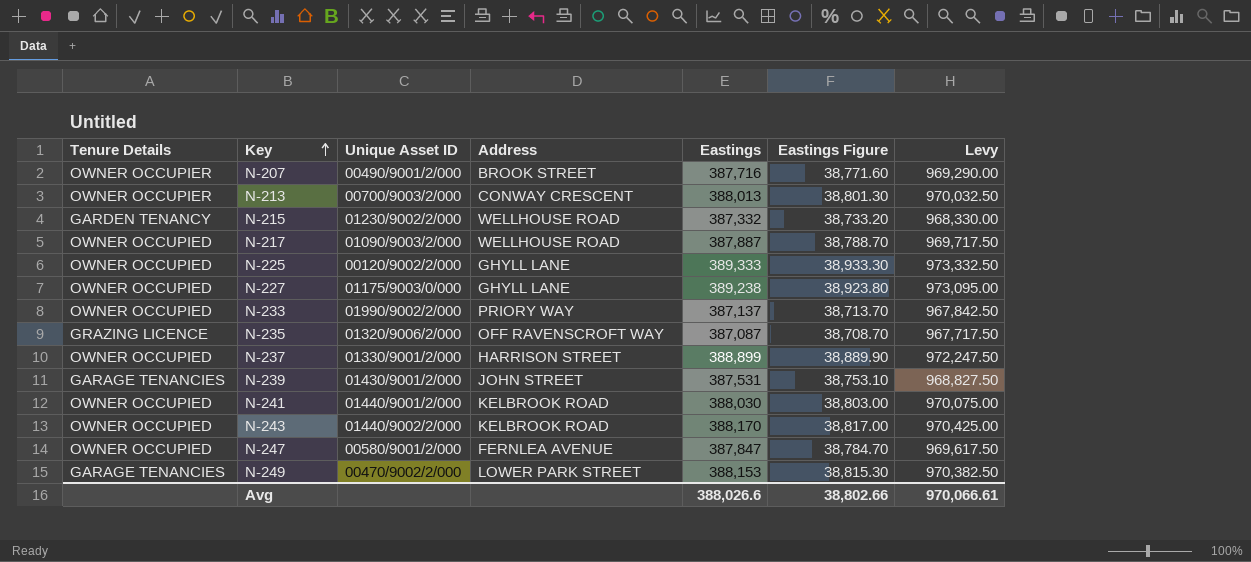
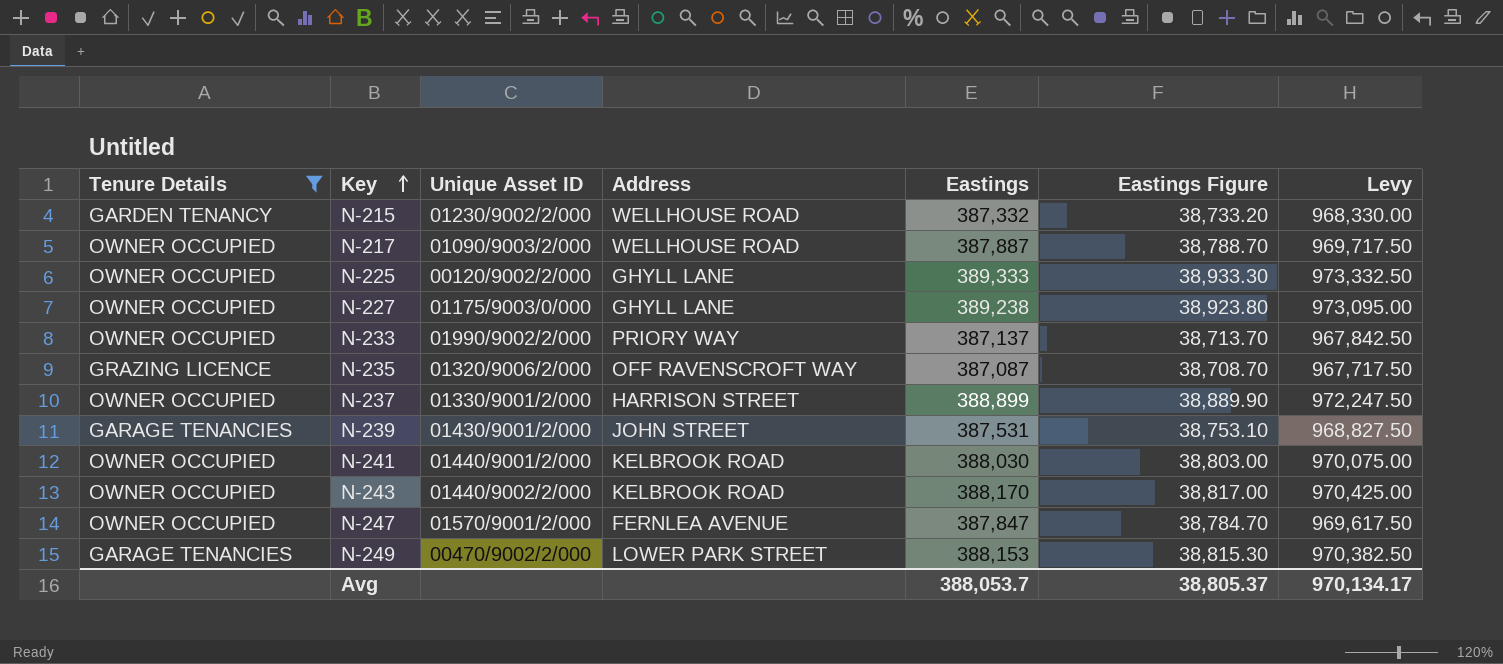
filter: none -> Tenure Details != OWNER OCCUPIER
N-247 | Unique Asset ID: 00580/9001/2/000 -> 01570/9001/2/000
Avg | Eastings: 388,026.6 -> 388,053.7
Avg | Eastings Figure: 38,802.66 -> 38,805.37
Avg | Levy: 970,066.61 -> 970,134.17

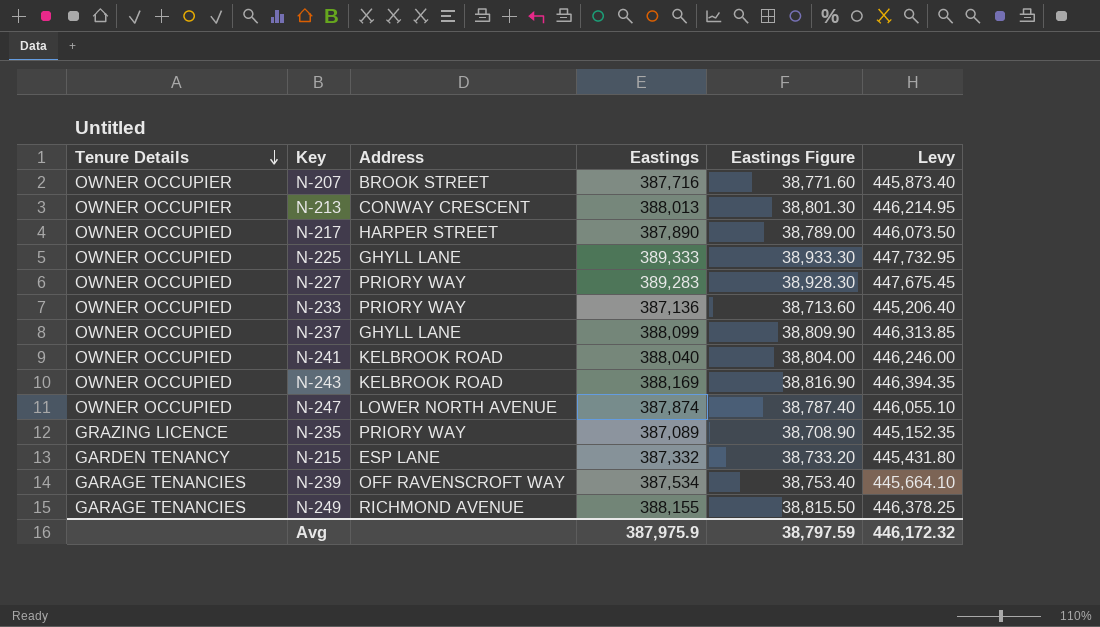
filter: Tenure Details != OWNER OCCUPIER -> none
row order: Key ascending -> Tenure Details descending
column Unique Asset ID | position: 3 -> none
column Levy | formula: [Eastings] * 2.5 -> [Eastings] * 1.15
N-217 | Address: WELLHOUSE ROAD -> HARPER STREET
N-217 | Eastings: 387,887 -> 387,890
N-217 | Eastings Figure: 38,788.70 -> 38,789.00
N-227 | Address: GHYLL LANE -> PRIORY WAY
N-227 | Eastings: 389,238 -> 389,283
N-227 | Eastings Figure: 38,923.80 -> 38,928.30
N-233 | Eastings: 387,137 -> 387,136
N-233 | Eastings Figure: 38,713.70 -> 38,713.60
N-237 | Address: HARRISON STREET -> GHYLL LANE
N-237 | Eastings: 388,899 -> 388,099
N-237 | Eastings Figure: 38,889.90 -> 38,809.90
N-241 | Eastings: 388,030 -> 388,040
N-241 | Eastings Figure: 38,803.00 -> 38,804.00
N-243 | Eastings: 388,170 -> 388,169
N-243 | Eastings Figure: 38,817.00 -> 38,816.90
N-247 | Address: FERNLEA AVENUE -> LOWER NORTH AVENUE
N-247 | Eastings: 387,847 -> 387,874
N-247 | Eastings Figure: 38,784.70 -> 38,787.40
N-235 | Address: OFF RAVENSCROFT WAY -> PRIORY WAY
N-235 | Eastings: 387,087 -> 387,089
N-235 | Eastings Figure: 38,708.70 -> 38,708.90
N-215 | Address: WELLHOUSE ROAD -> ESP LANE
N-239 | Address: JOHN STREET -> OFF RAVENSCROFT WAY
N-239 | Eastings: 387,531 -> 387,534
N-239 | Eastings Figure: 38,753.10 -> 38,753.40
N-249 | Address: LOWER PARK STREET -> RICHMOND AVENUE
N-249 | Eastings: 388,153 -> 388,155
N-249 | Eastings Figure: 38,815.30 -> 38,815.50
Avg | Eastings: 388,053.7 -> 387,975.9
Avg | Eastings Figure: 38,805.37 -> 38,797.59
Avg | Levy: 970,134.17 -> 446,172.32

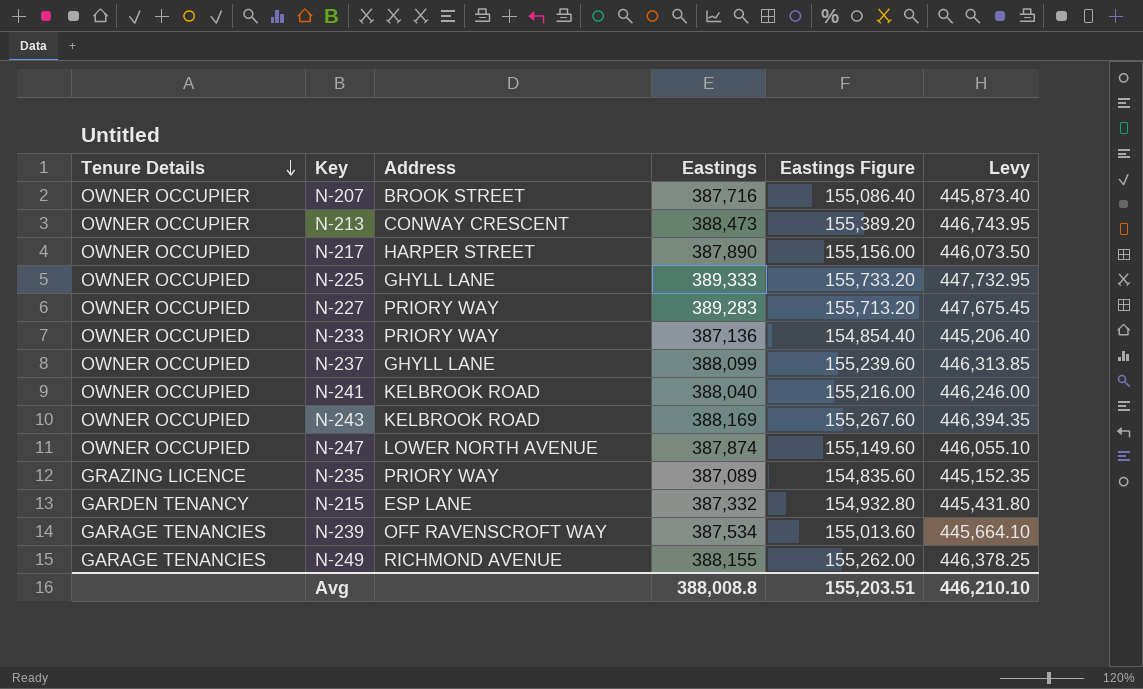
column Eastings Figure | formula: [Eastings] * 0.1 -> [Eastings] * 0.4
N-213 | Eastings: 388,013 -> 388,473
N-213 | Levy: 446,214.95 -> 446,743.95
Avg | Eastings: 387,975.9 -> 388,008.8
Avg | Eastings Figure: 38,797.59 -> 155,203.51
Avg | Levy: 446,172.32 -> 446,210.10

